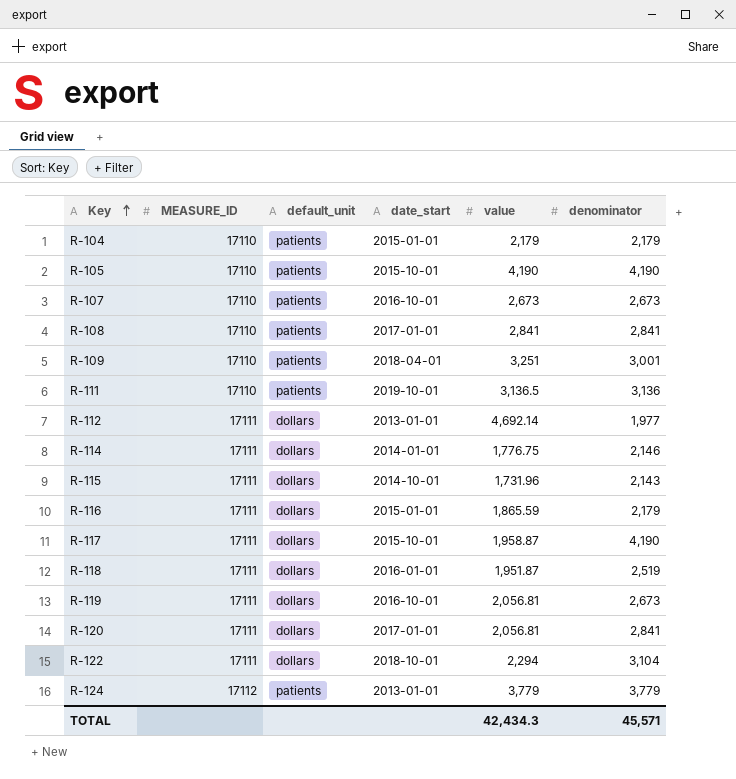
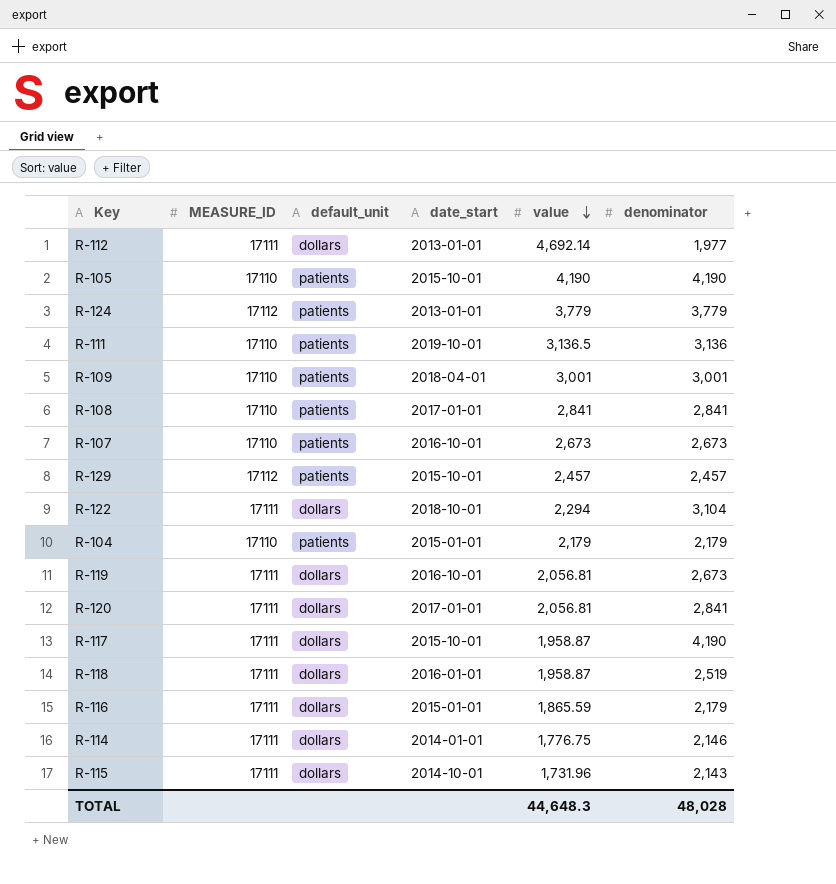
row order: Key ascending -> value descending
R-109 | value: 3,251 -> 3,001
row R-129: none -> 17112 | patients | 2015-10-01 | 2,457 | 2,457
R-118 | value: 1,951.87 -> 1,958.87
TOTAL | value: 42,434.3 -> 44,648.3
TOTAL | denominator: 45,571 -> 48,028

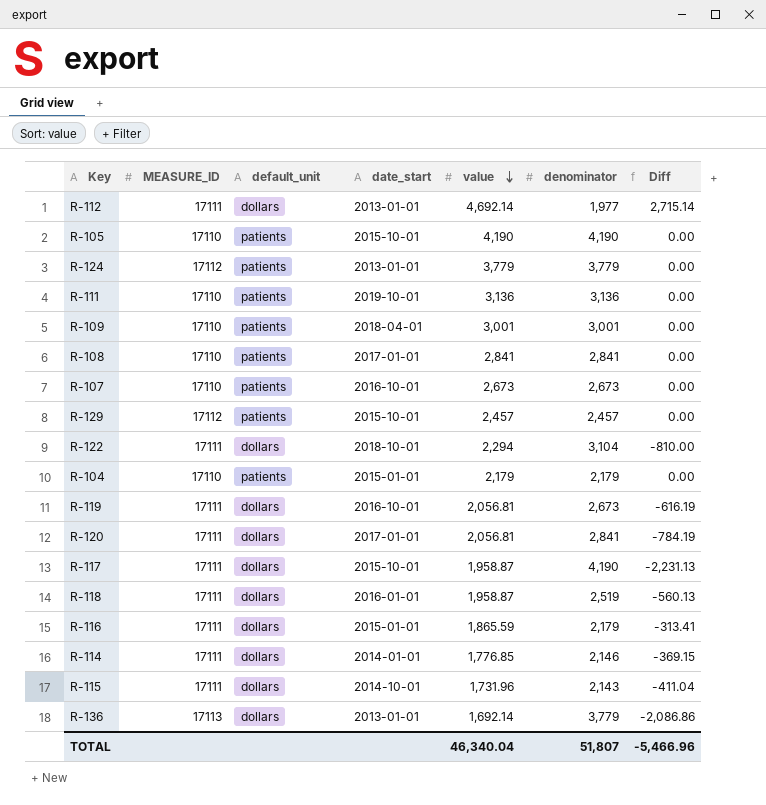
column Diff | formula: none -> [value] - [denominator]
R-111 | value: 3,136.5 -> 3,136
R-114 | value: 1,776.75 -> 1,776.85
row R-136: none -> 17113 | dollars | 2013-01-01 | 1,692.14 | 3,779 | -2,086.86
TOTAL | value: 44,648.3 -> 46,340.04
TOTAL | denominator: 48,028 -> 51,807

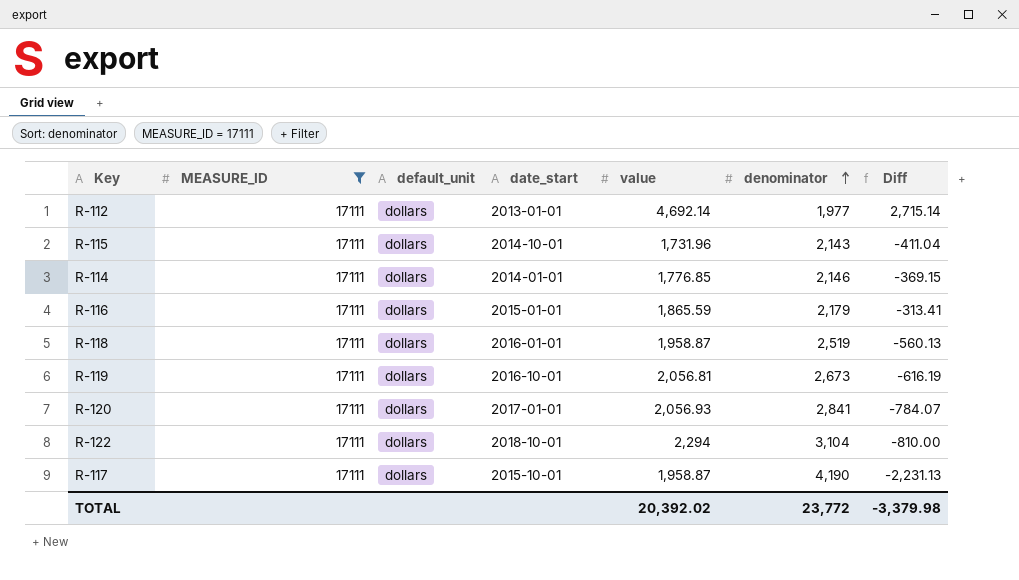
filter: none -> MEASURE_ID = 17111
row order: value descending -> denominator ascending
R-120 | value: 2,056.81 -> 2,056.93
R-120 | Diff: -784.19 -> -784.07
TOTAL | value: 46,340.04 -> 20,392.02
TOTAL | denominator: 51,807 -> 23,772
TOTAL | Diff: -5,466.96 -> -3,379.98

